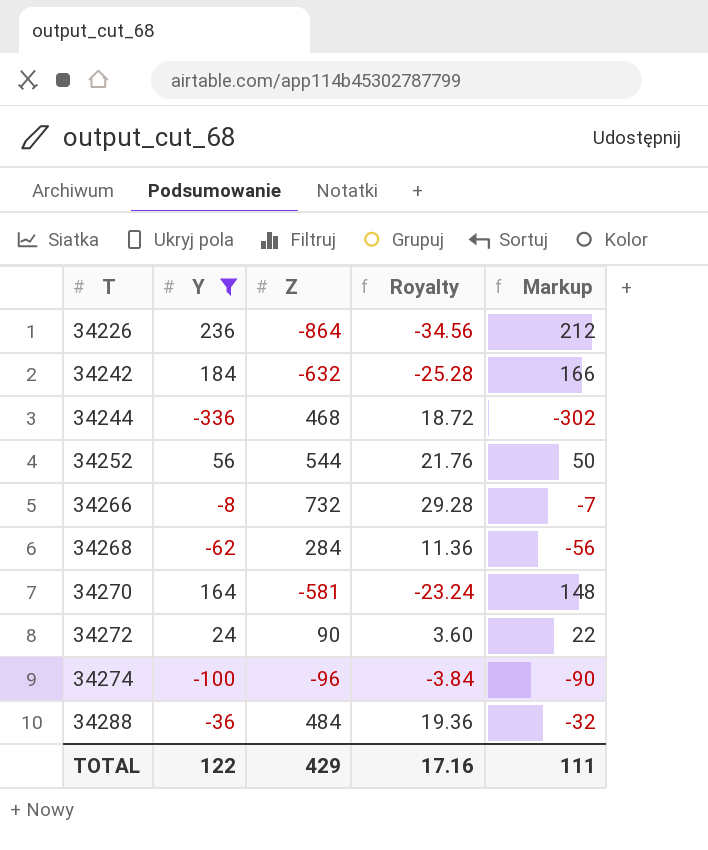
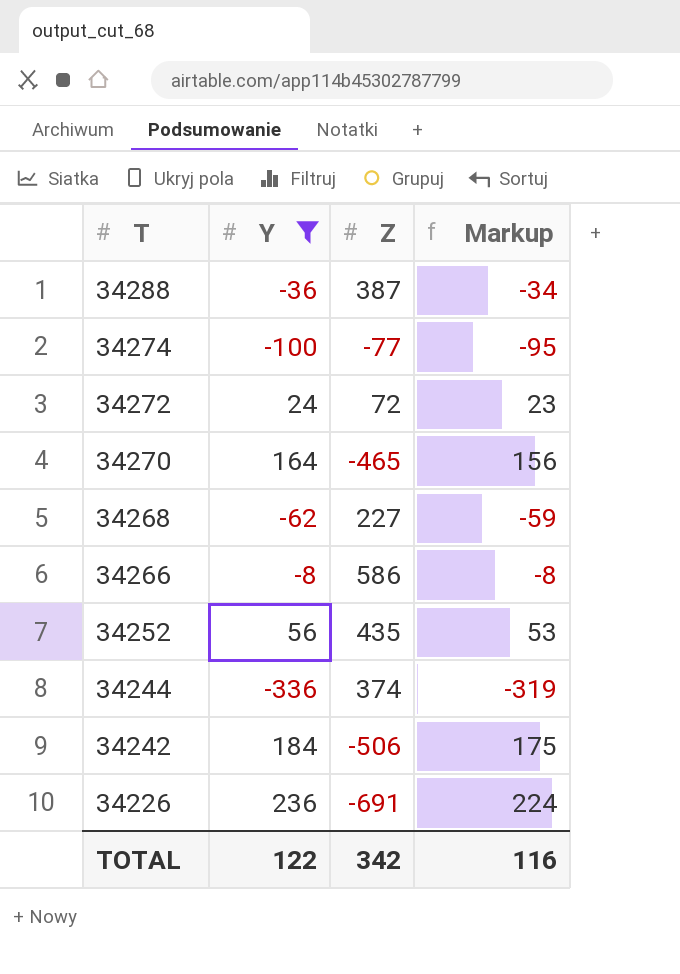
row order: T ascending -> T descending
column Royalty | formula: [Z] * 0.04 -> none
column Markup | formula: [Y] * 0.9 -> [Y] * 0.95
34288 | Z: 484 -> 387
34274 | Z: -96 -> -77
34272 | Z: 90 -> 72
34270 | Z: -581 -> -465
34268 | Z: 284 -> 227
34266 | Z: 732 -> 586
34252 | Z: 544 -> 435
34244 | Z: 468 -> 374
34242 | Z: -632 -> -506
34226 | Z: -864 -> -691
TOTAL | Z: 429 -> 342
TOTAL | Markup: 111 -> 116

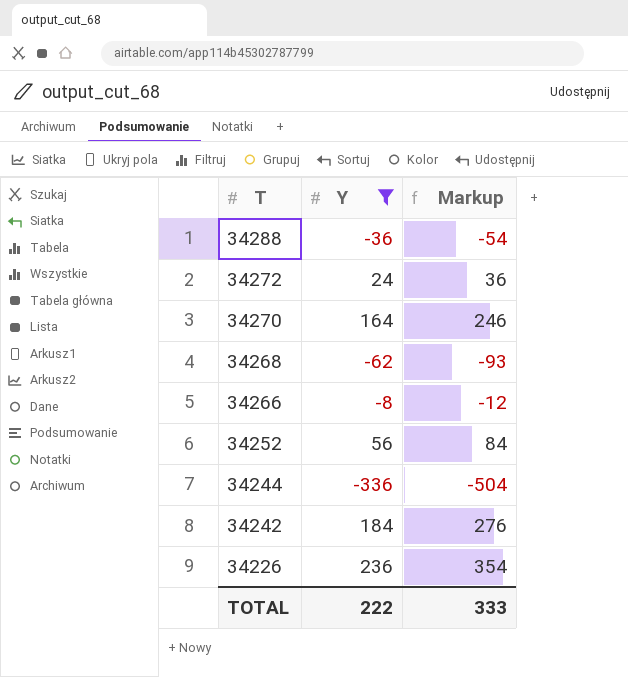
column Z | position: 3 -> none
column Markup | formula: [Y] * 0.95 -> [Y] * 1.5
row 34274: -100 | -77 | -95 -> none
TOTAL | Y: 122 -> 222
TOTAL | Markup: 116 -> 333

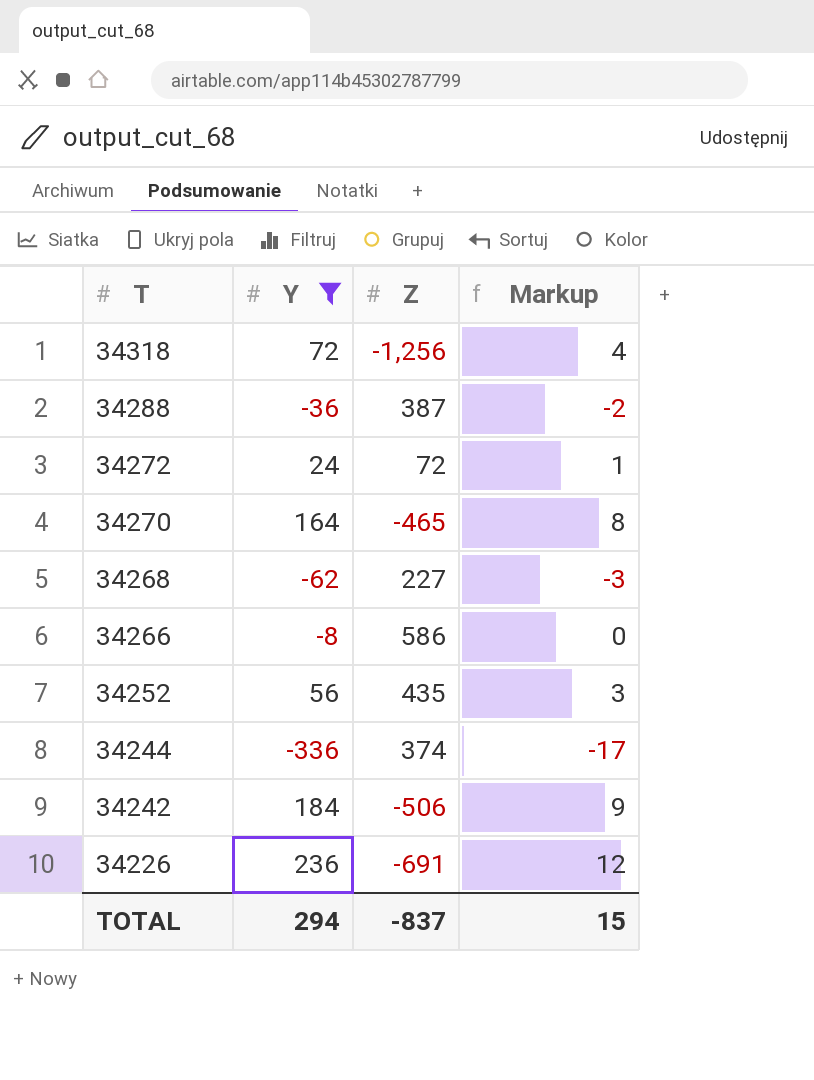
column Z | position: none -> 3
column Markup | formula: [Y] * 1.5 -> [Y] * 0.05
row 34318: none -> 72 | -1,256 | 4
TOTAL | Y: 222 -> 294
TOTAL | Markup: 333 -> 15

